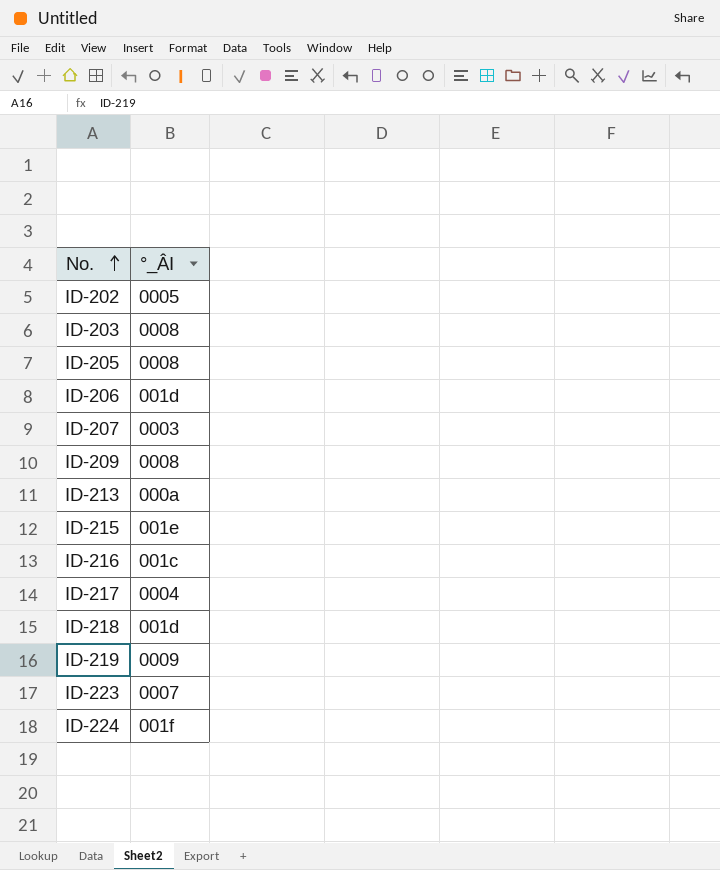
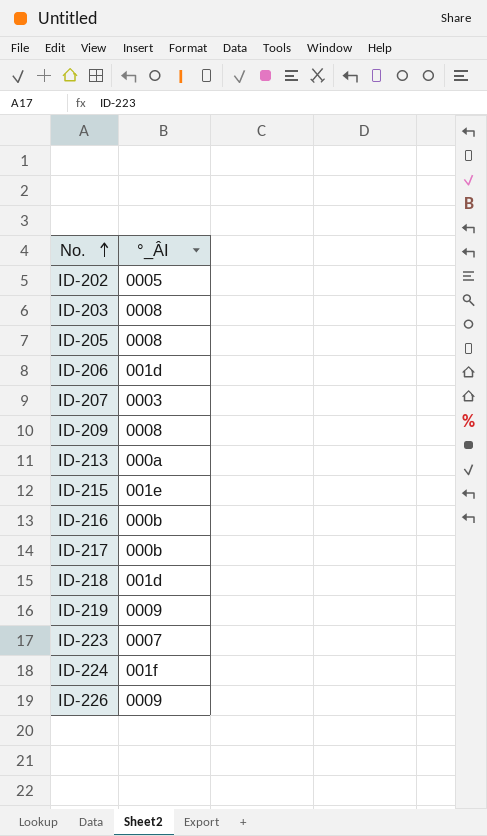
ID-216 | °_ÂI: 001c -> 000b
ID-217 | °_ÂI: 0004 -> 000b
row ID-226: none -> 0009

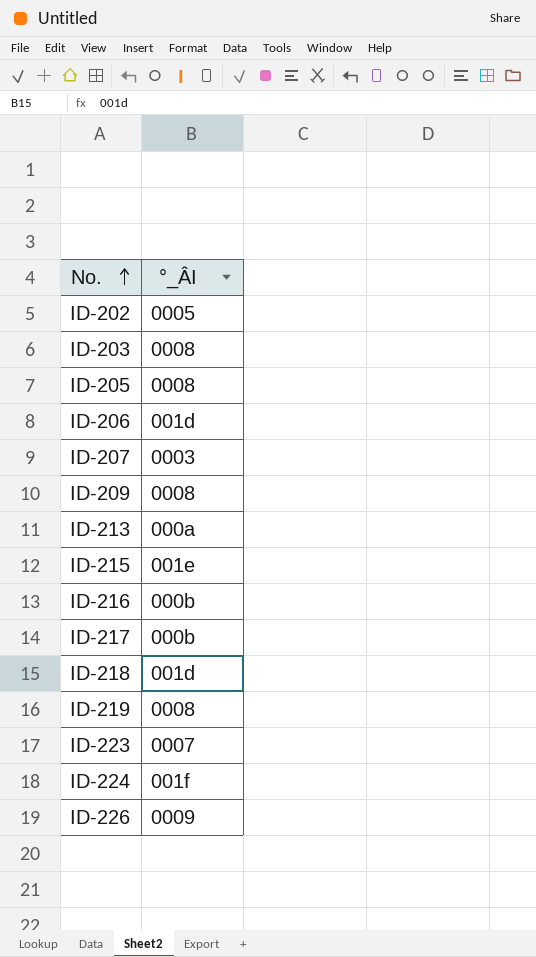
ID-219 | °_ÂI: 0009 -> 0008

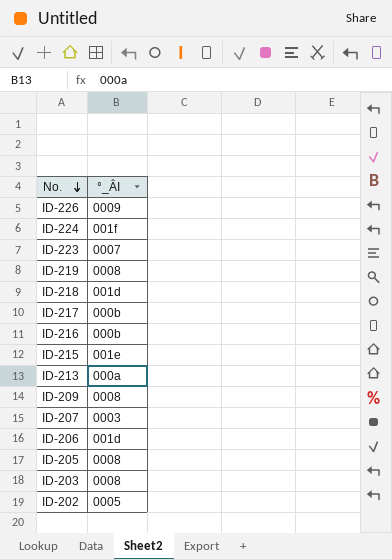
row order: No. ascending -> No. descending

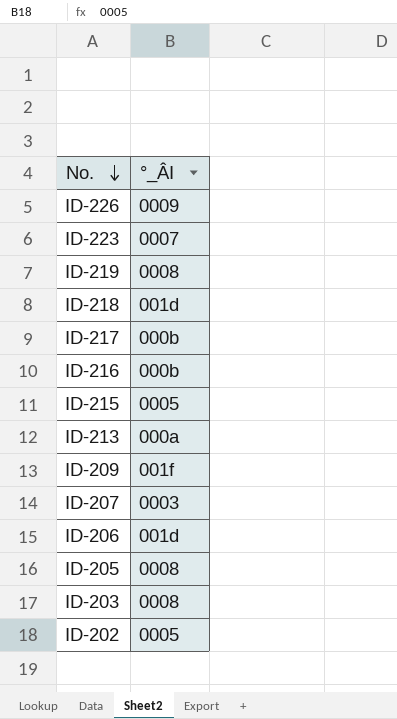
row ID-224: 001f -> none
ID-215 | °_ÂI: 001e -> 0005
ID-209 | °_ÂI: 0008 -> 001f

